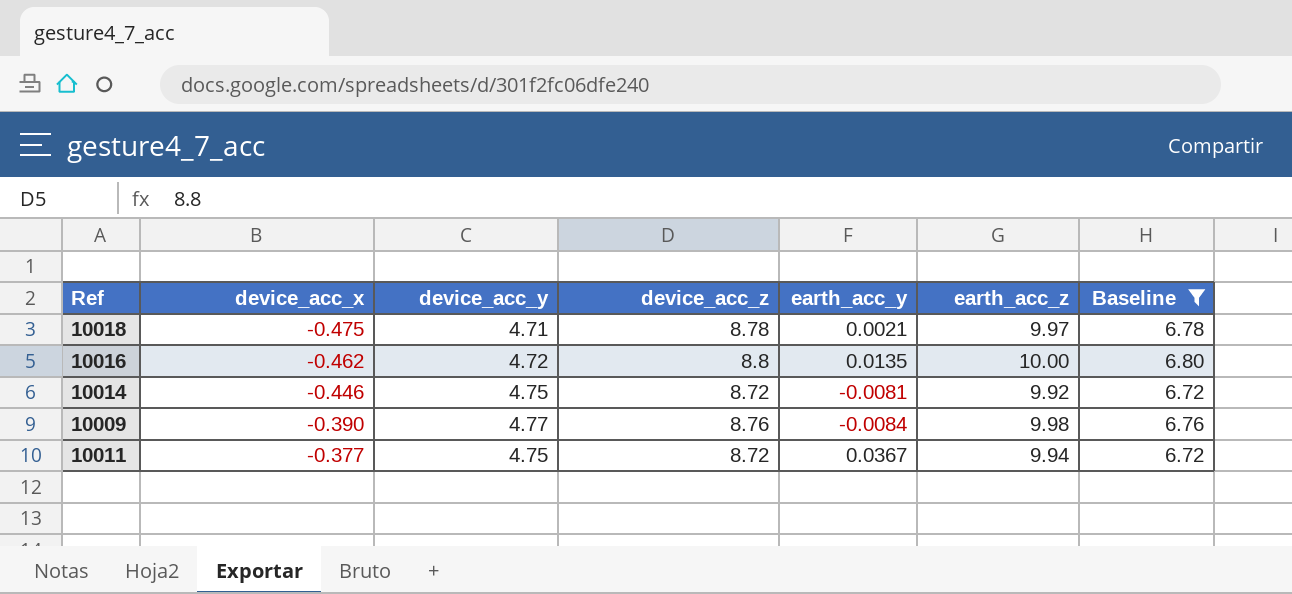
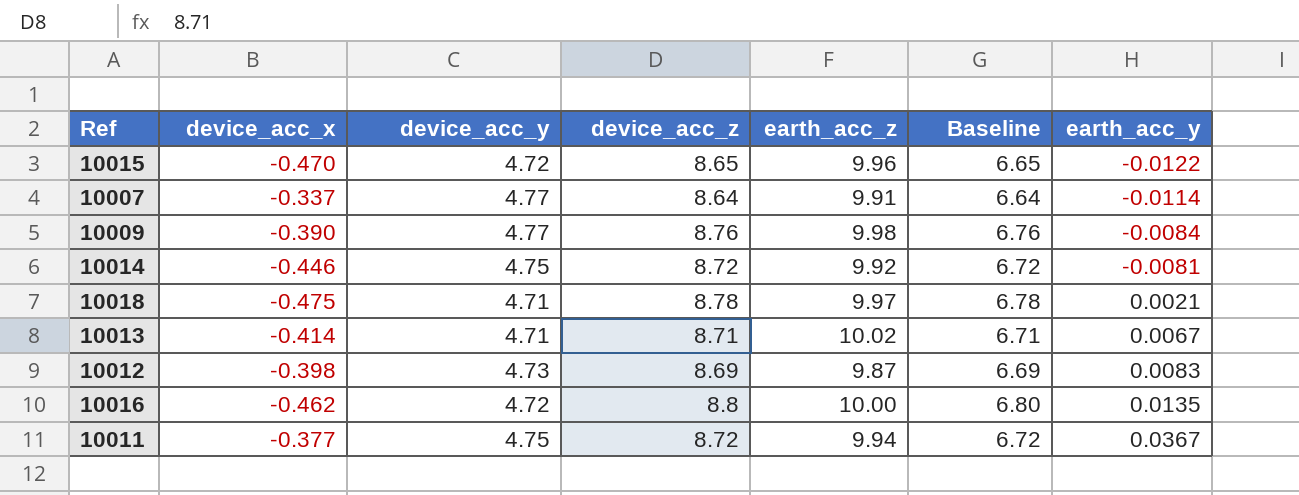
filter: Baseline >= 6.72 -> none
row order: device_acc_x ascending -> earth_acc_y ascending
column earth_acc_y | position: 5 -> 7

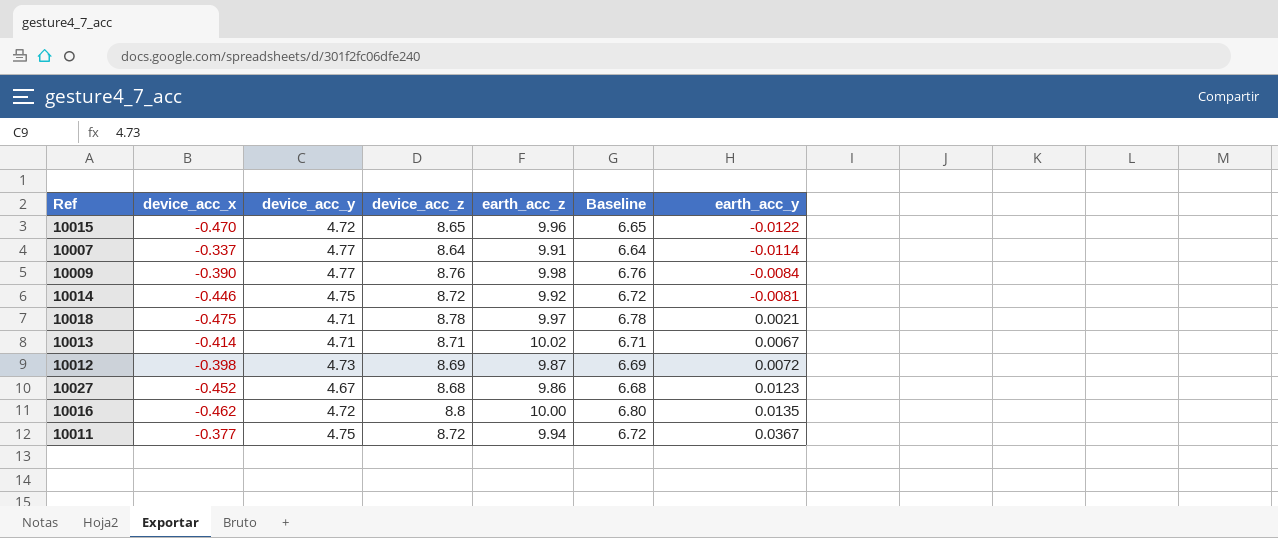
10012 | earth_acc_y: 0.0083 -> 0.0072
row 10027: none -> -0.452 | 4.67 | 8.68 | 9.86 | 6.68 | 0.0123

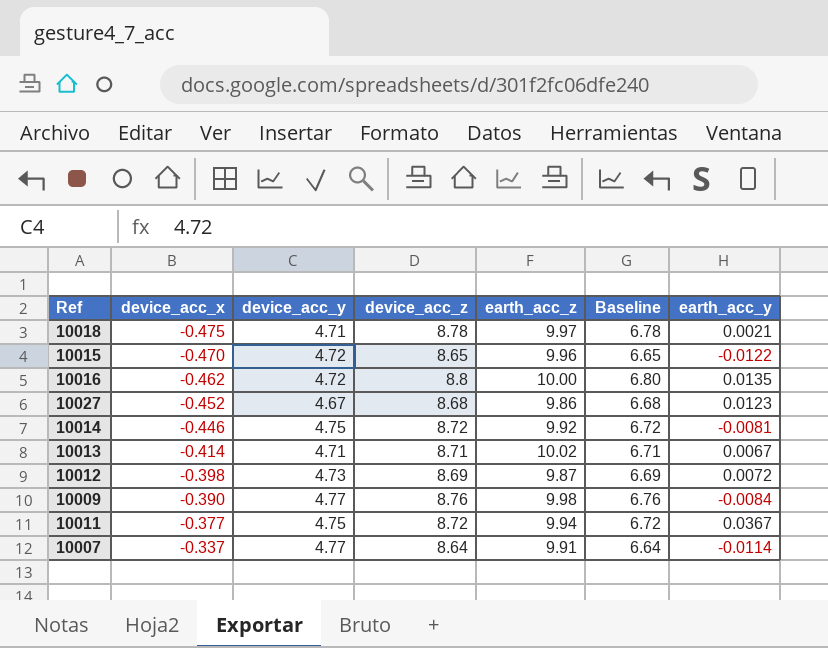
row order: earth_acc_y ascending -> device_acc_x ascending

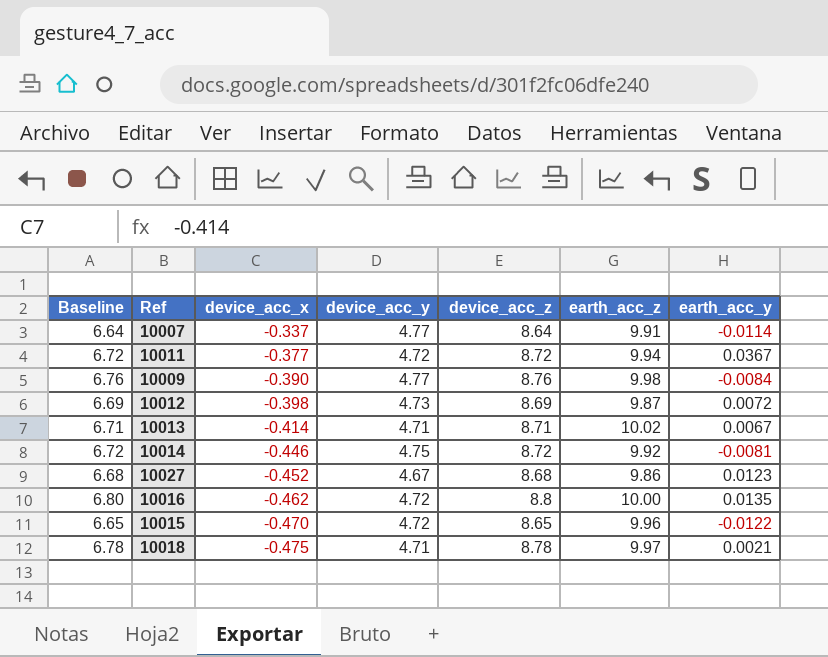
row order: device_acc_x ascending -> device_acc_x descending
column Baseline | position: 6 -> 1
10011 | device_acc_y: 4.75 -> 4.72

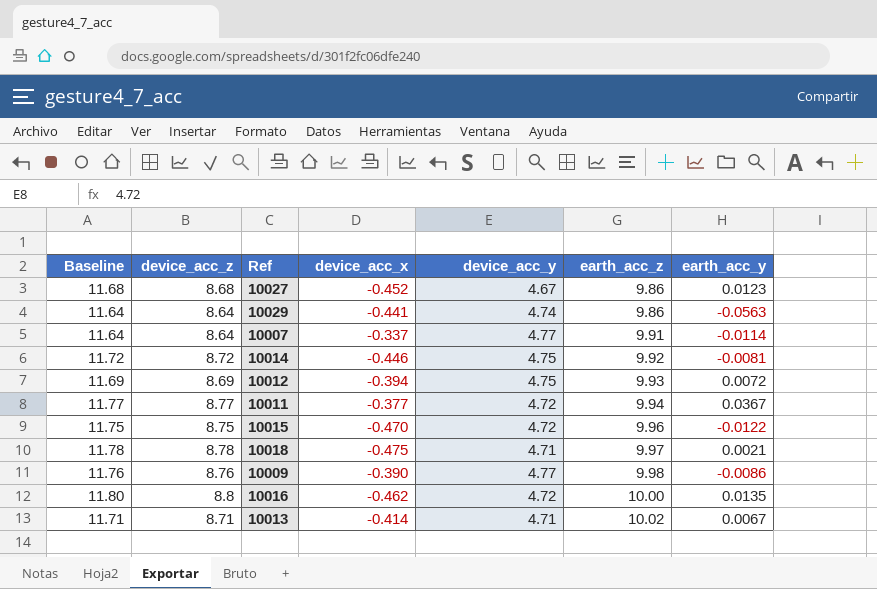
row order: device_acc_x descending -> earth_acc_z ascending
column Baseline | formula: [device_acc_z] - 2 -> [device_acc_z] + 3
column device_acc_z | position: 5 -> 2
row 10029: none -> 11.64 | 8.64 | -0.441 | 4.74 | 9.86 | -0.0563
10012 | device_acc_x: -0.398 -> -0.394
10012 | device_acc_y: 4.73 -> 4.75
10012 | earth_acc_z: 9.87 -> 9.93
10011 | device_acc_z: 8.72 -> 8.77
10015 | device_acc_z: 8.65 -> 8.75
10009 | earth_acc_y: -0.0084 -> -0.0086

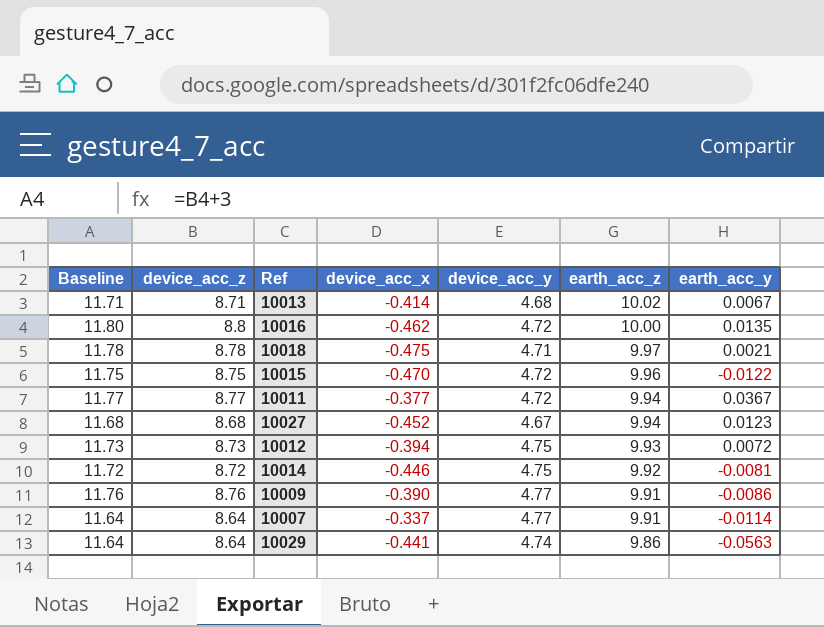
row order: earth_acc_z ascending -> earth_acc_z descending
10013 | device_acc_y: 4.71 -> 4.68
10027 | earth_acc_z: 9.86 -> 9.94
10012 | Baseline: 11.69 -> 11.73
10012 | device_acc_z: 8.69 -> 8.73
10009 | earth_acc_z: 9.98 -> 9.91

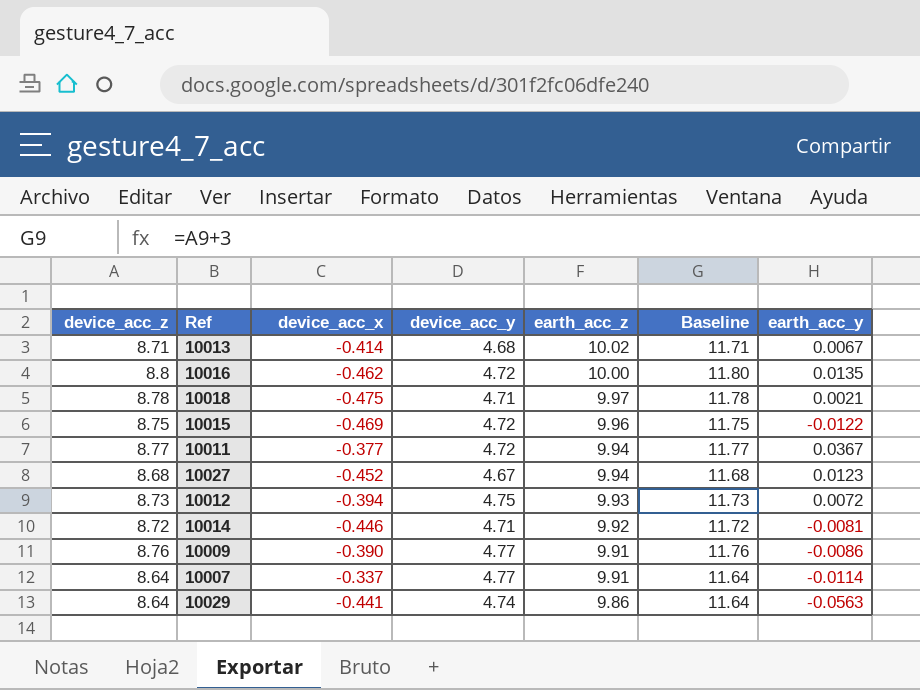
column Baseline | position: 1 -> 6
10015 | device_acc_x: -0.470 -> -0.469
10014 | device_acc_y: 4.75 -> 4.71

